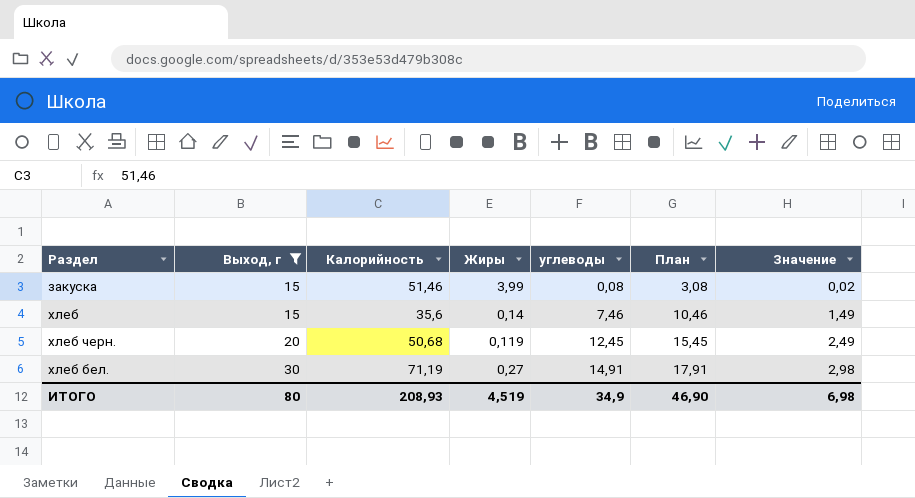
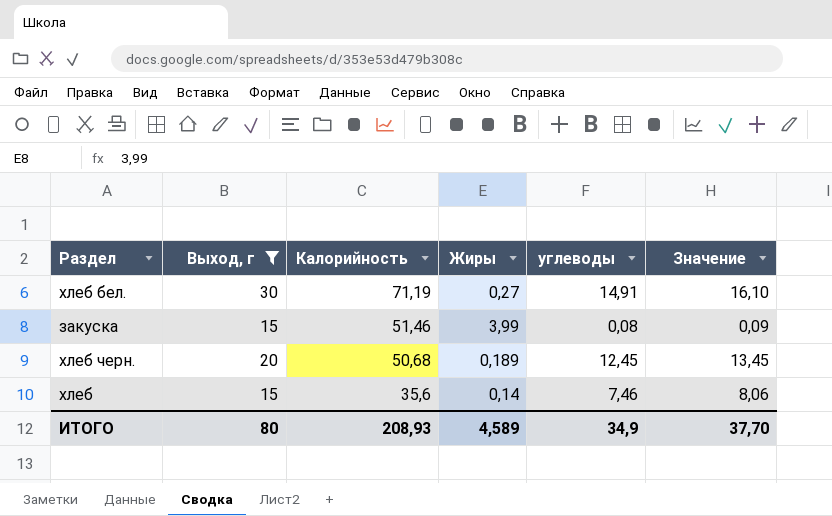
row order: Выход, г ascending -> Калорийность descending
column План | formula: [углеводы] + 3 -> none
column Значение | formula: [углеводы] * 0,2 -> [углеводы] * 1,08
хлеб черн. | Жиры: 0,119 -> 0,189
ИТОГО | Жиры: 4,519 -> 4,589
ИТОГО | Значение: 6,98 -> 37,70

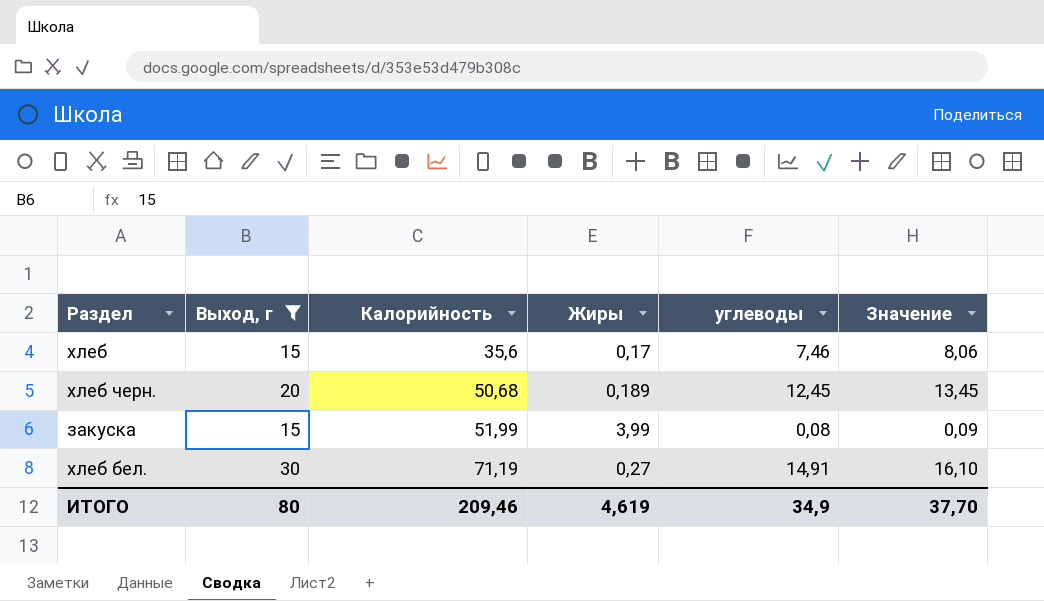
row order: Калорийность descending -> Калорийность ascending
хлеб | Жиры: 0,14 -> 0,17
закуска | Калорийность: 51,46 -> 51,99
ИТОГО | Калорийность: 208,93 -> 209,46
ИТОГО | Жиры: 4,589 -> 4,619

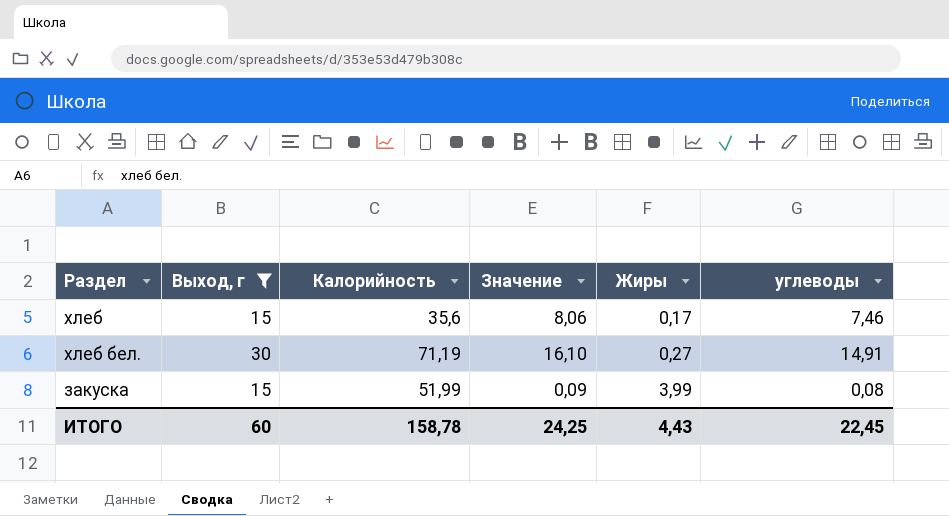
row order: Калорийность ascending -> Жиры ascending
column Значение | position: 6 -> 4
row хлеб черн.: 20 | 50,68 | 0,189 | 12,45 | 13,45 -> none
ИТОГО | Выход, г: 80 -> 60
ИТОГО | Калорийность: 209,46 -> 158,78
ИТОГО | Значение: 37,70 -> 24,25
ИТОГО | Жиры: 4,619 -> 4,43
ИТОГО | углеводы: 34,9 -> 22,45

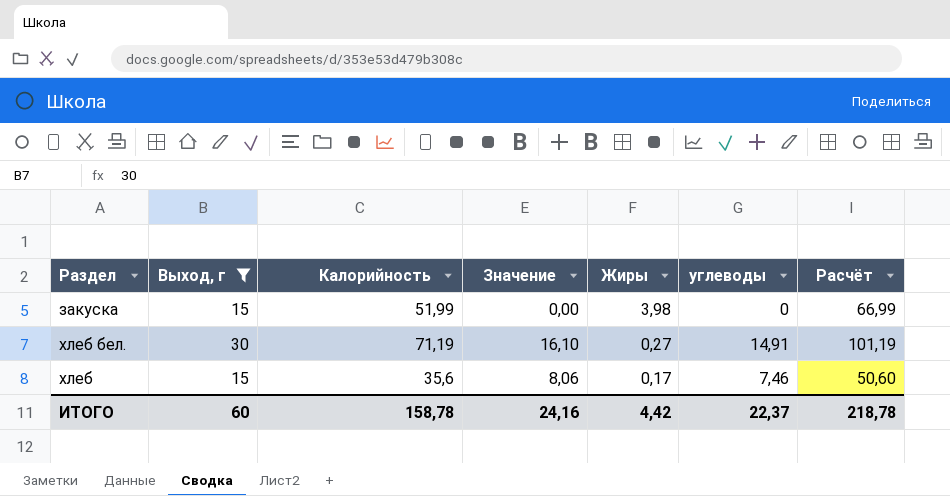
row order: Жиры ascending -> Жиры descending
column Расчёт | formula: none -> [Выход, г] + [Калорийность]
закуска | Значение: 0,09 -> 0,00
закуска | Жиры: 3,99 -> 3,98
закуска | углеводы: 0,08 -> 0
ИТОГО | Значение: 24,25 -> 24,16
ИТОГО | Жиры: 4,43 -> 4,42
ИТОГО | углеводы: 22,45 -> 22,37

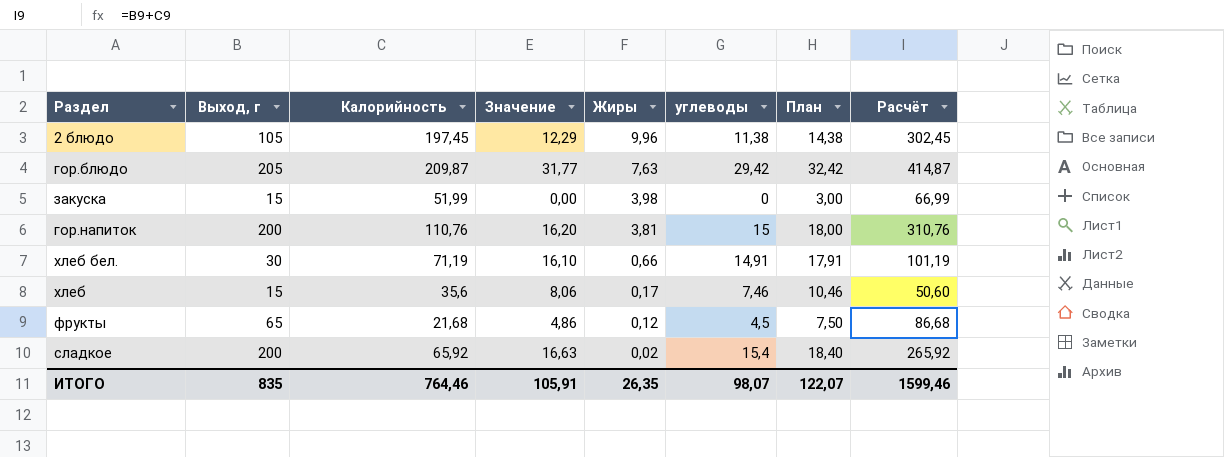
filter: Выход, г <= 30 -> none
column План | formula: none -> [углеводы] + 3
хлеб бел. | Жиры: 0,27 -> 0,66
ИТОГО | Выход, г: 60 -> 835
ИТОГО | Калорийность: 158,78 -> 764,46
ИТОГО | Значение: 24,16 -> 105,91
ИТОГО | Жиры: 4,42 -> 26,35
ИТОГО | углеводы: 22,37 -> 98,07
ИТОГО | Расчёт: 218,78 -> 1599,46

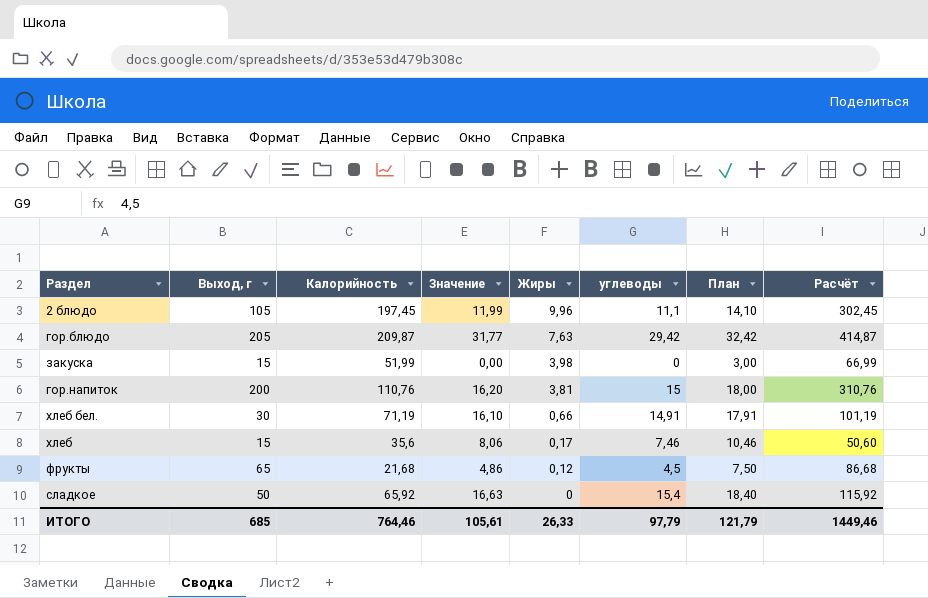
2 блюдо | Значение: 12,29 -> 11,99
2 блюдо | углеводы: 11,38 -> 11,1
2 блюдо | План: 14,38 -> 14,10
сладкое | Выход, г: 200 -> 50
сладкое | Жиры: 0,02 -> 0
сладкое | Расчёт: 265,92 -> 115,92
ИТОГО | Выход, г: 835 -> 685
ИТОГО | Значение: 105,91 -> 105,61
ИТОГО | Жиры: 26,35 -> 26,33
ИТОГО | углеводы: 98,07 -> 97,79
ИТОГО | План: 122,07 -> 121,79
ИТОГО | Расчёт: 1599,46 -> 1449,46

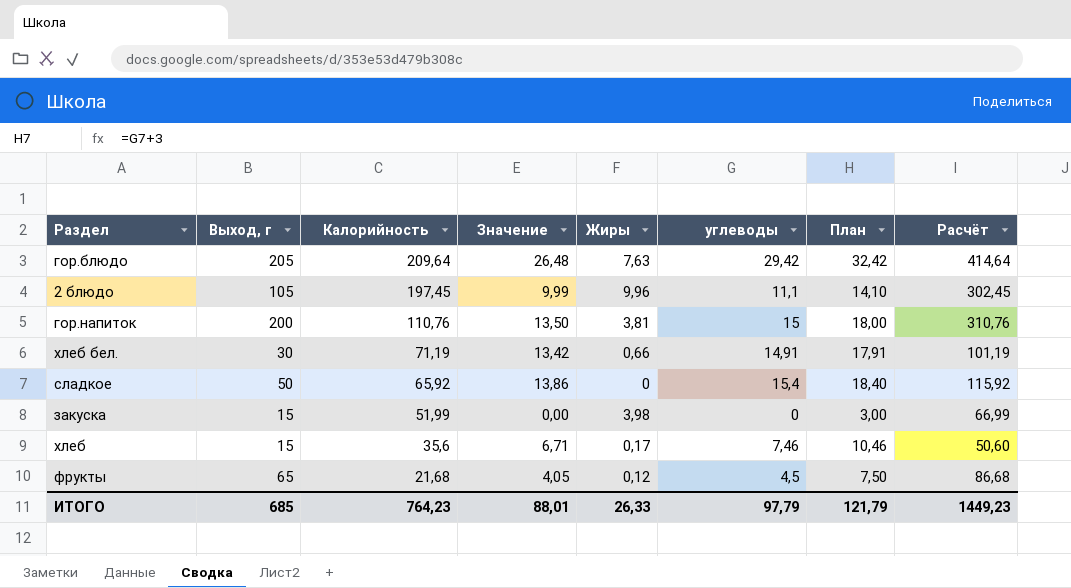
row order: Жиры descending -> Калорийность descending
column Значение | formula: [углеводы] * 1,08 -> [углеводы] * 0,9
гор.блюдо | Калорийность: 209,87 -> 209,64
гор.блюдо | Расчёт: 414,87 -> 414,64
ИТОГО | Калорийность: 764,46 -> 764,23
ИТОГО | Значение: 105,61 -> 88,01
ИТОГО | Расчёт: 1449,46 -> 1449,23

